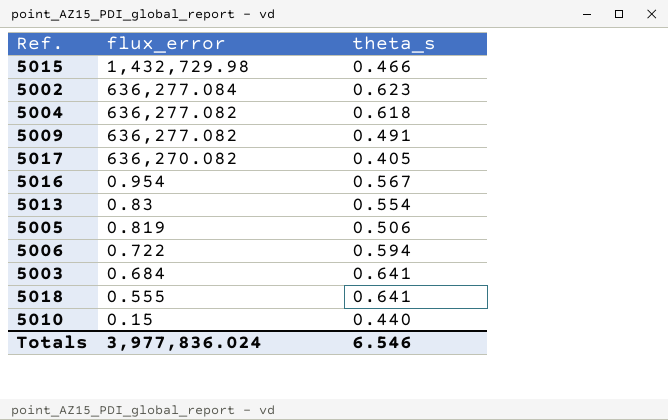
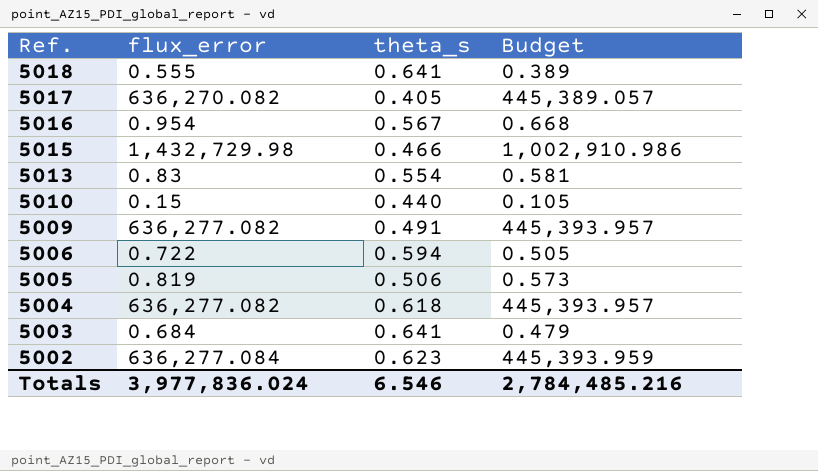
row order: flux_error descending -> Ref. descending
column Budget | formula: none -> [flux_error] * 0.7

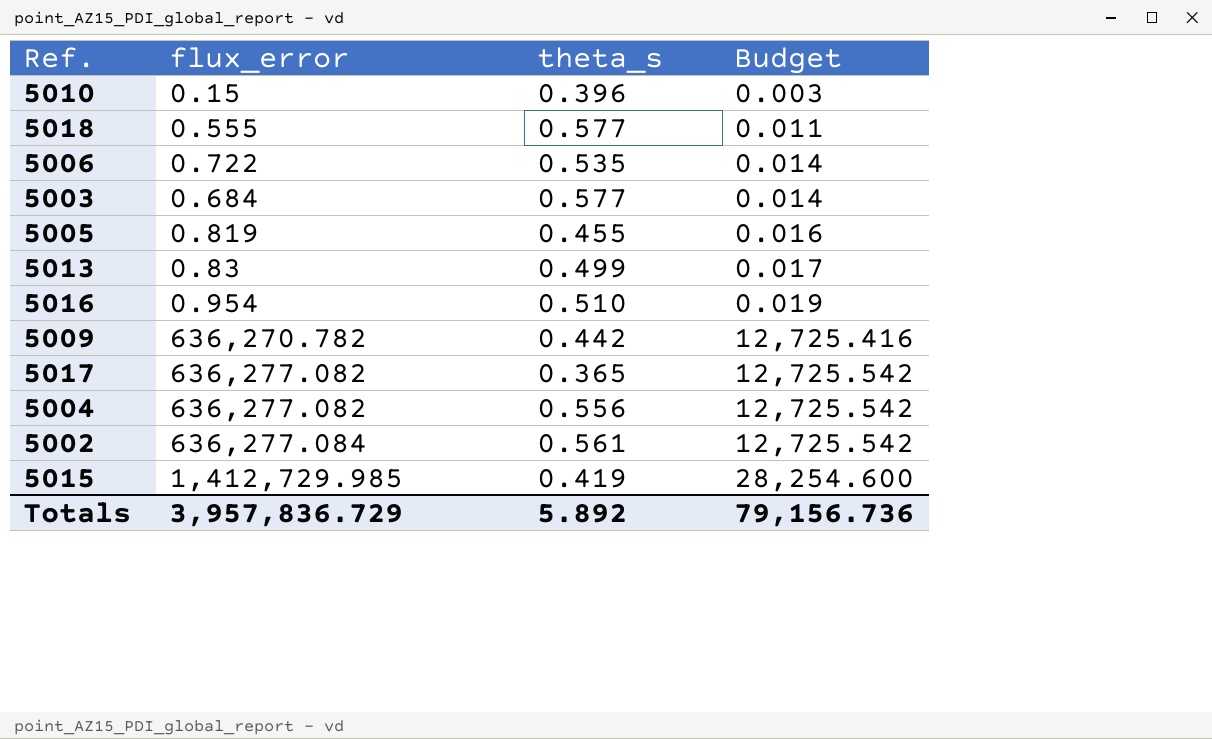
row order: Ref. descending -> Budget ascending
column Budget | formula: [flux_error] * 0.7 -> [flux_error] * 0.02
5010 | theta_s: 0.440 -> 0.396
5018 | theta_s: 0.641 -> 0.577
5006 | theta_s: 0.594 -> 0.535
5003 | theta_s: 0.641 -> 0.577
5005 | theta_s: 0.506 -> 0.455
5013 | theta_s: 0.554 -> 0.499
5016 | theta_s: 0.567 -> 0.510
5009 | flux_error: 636,277.082 -> 636,270.782
5009 | theta_s: 0.491 -> 0.442
5017 | flux_error: 636,270.082 -> 636,277.082
5017 | theta_s: 0.405 -> 0.365
5004 | theta_s: 0.618 -> 0.556
5002 | theta_s: 0.623 -> 0.561
5015 | flux_error: 1,432,729.98 -> 1,412,729.985
5015 | theta_s: 0.466 -> 0.419
Totals | flux_error: 3,977,836.024 -> 3,957,836.729
Totals | theta_s: 6.546 -> 5.892
Totals | Budget: 2,784,485.216 -> 79,156.736

